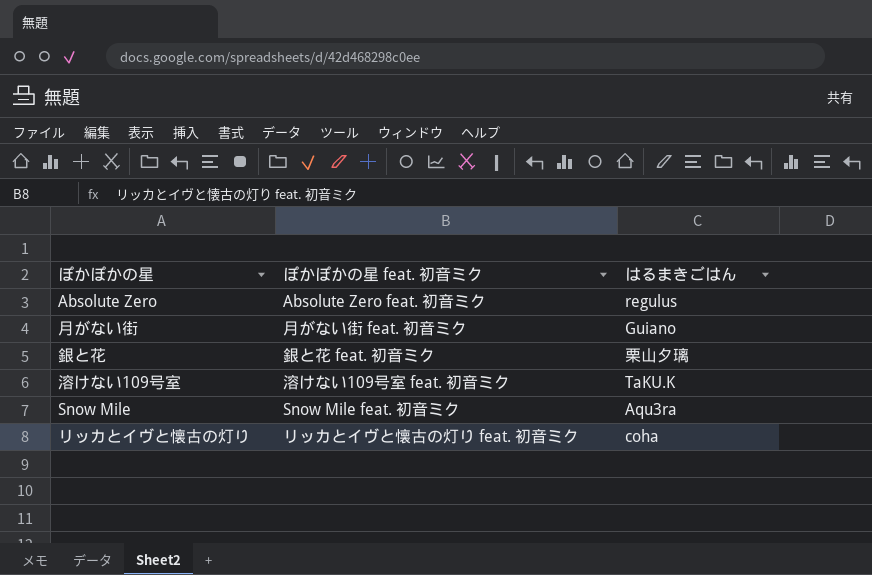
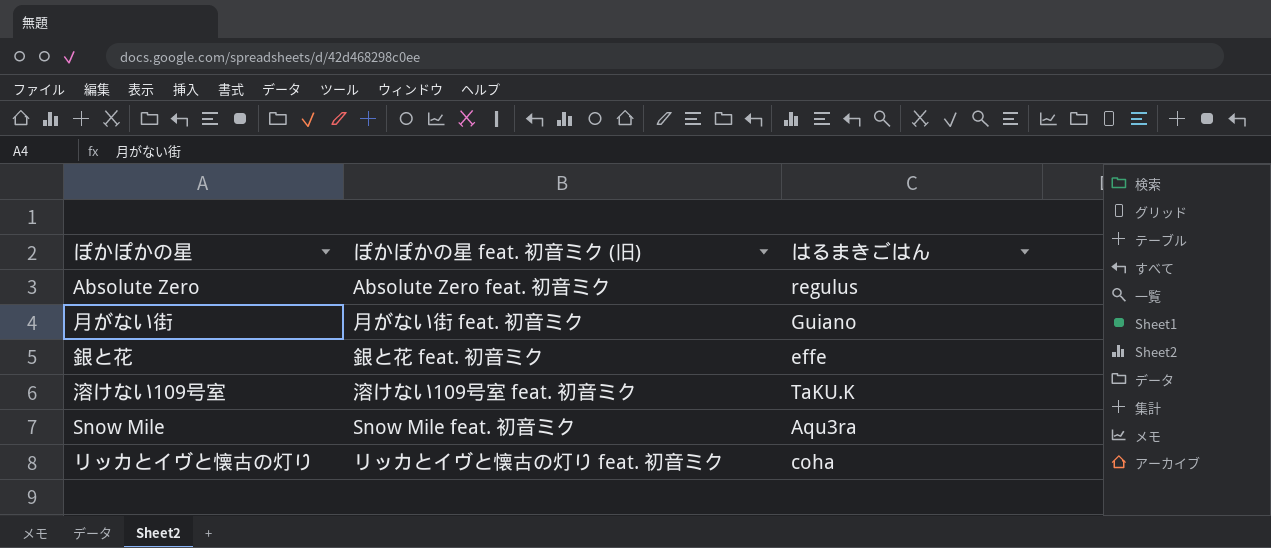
column name: ぽかぽかの星 feat. 初音ミク -> ぽかぽかの星 feat. 初音ミク (旧)
銀と花 | はるまきごはん: 栗山夕璃 -> effe

